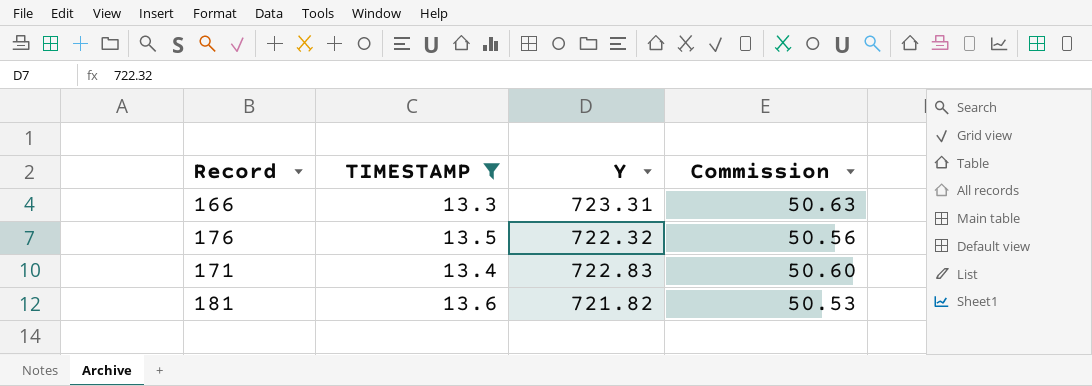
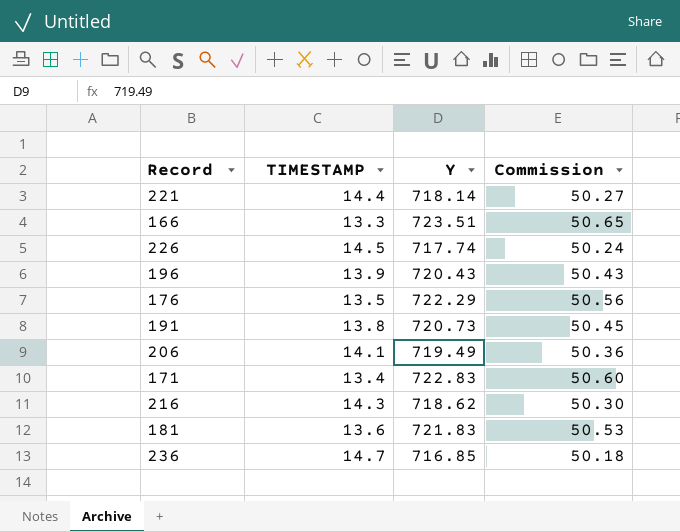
filter: TIMESTAMP <= 13.6 -> none
166 | Y: 723.31 -> 723.51
166 | Commission: 50.63 -> 50.65
176 | Y: 722.32 -> 722.29
181 | Y: 721.82 -> 721.83

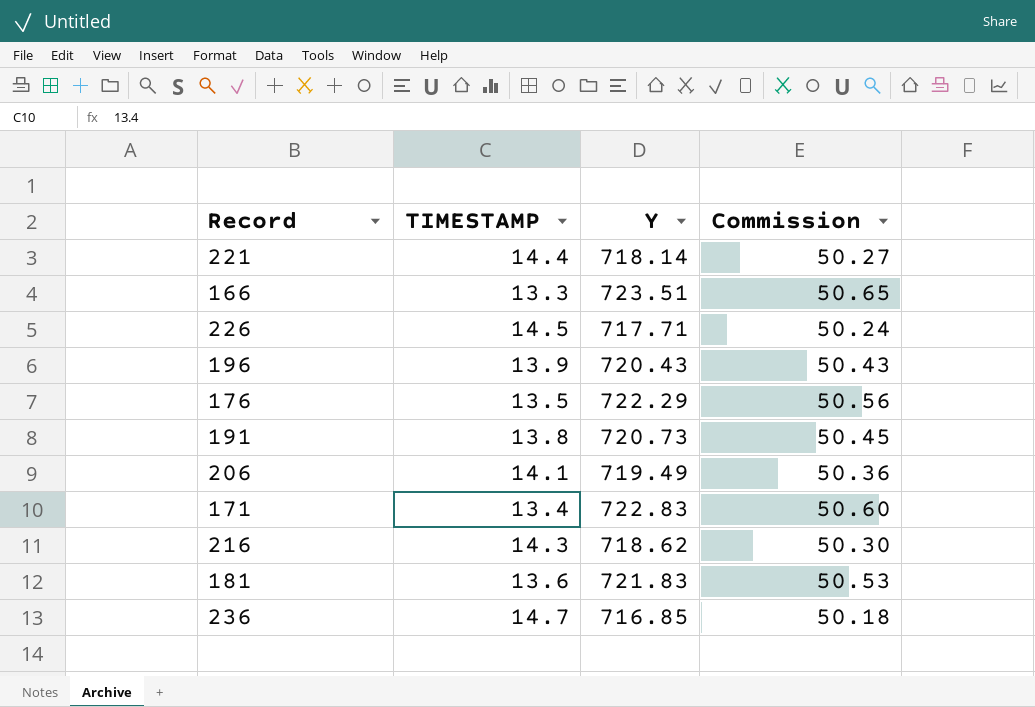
226 | Y: 717.74 -> 717.71

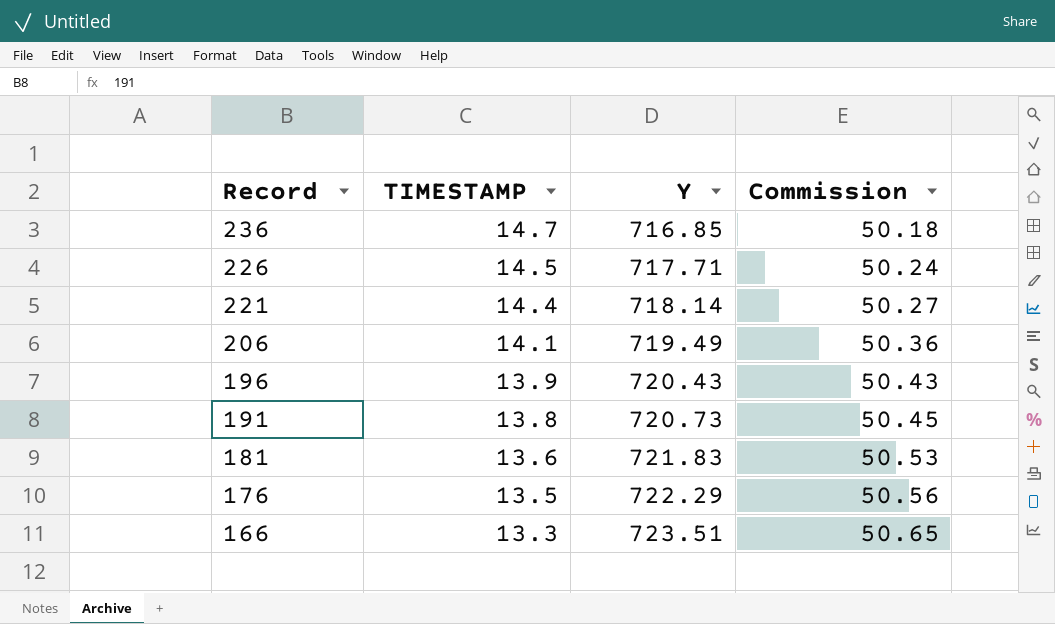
row order: none -> Record descending
row 171: 13.4 | 722.83 | 50.60 -> none
row 216: 14.3 | 718.62 | 50.30 -> none

